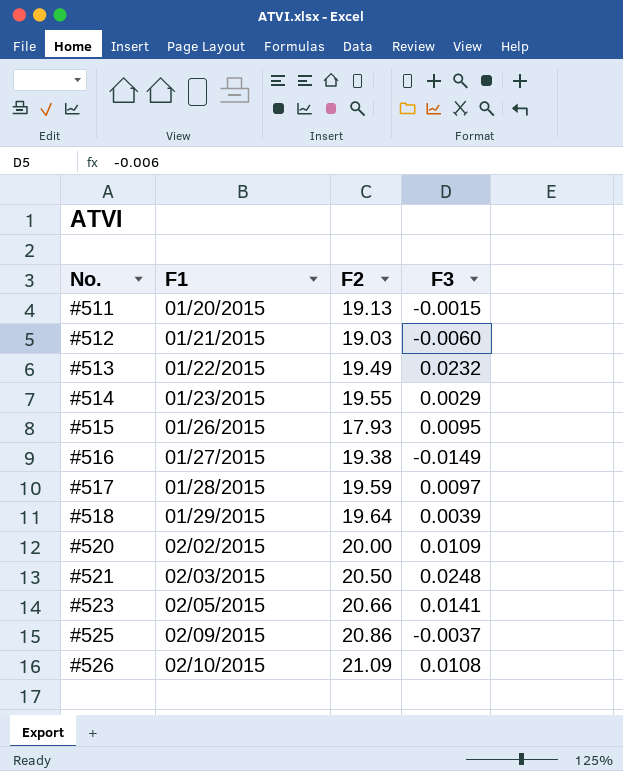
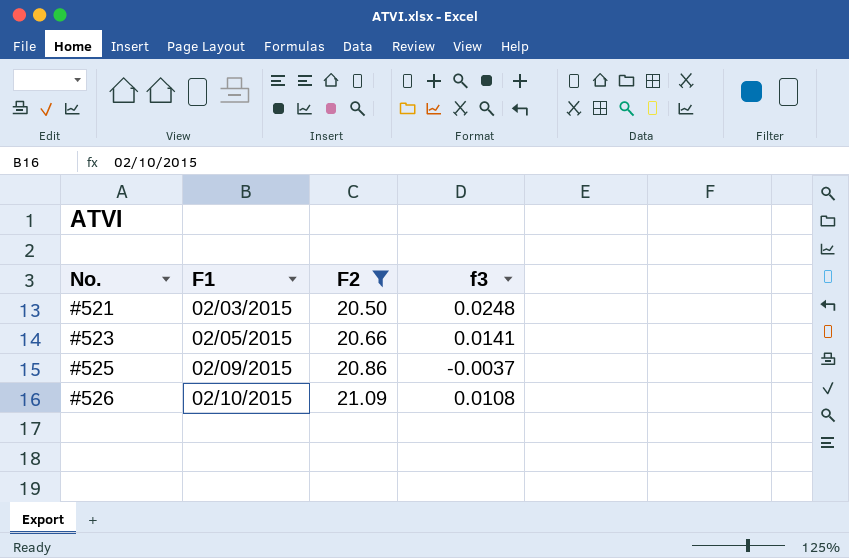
filter: none -> F2 >= 20.50
column name: F3 -> f3

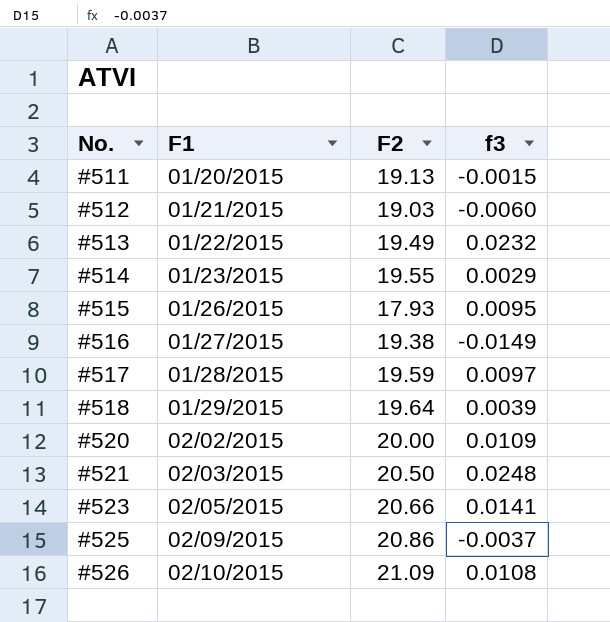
filter: F2 >= 20.50 -> none

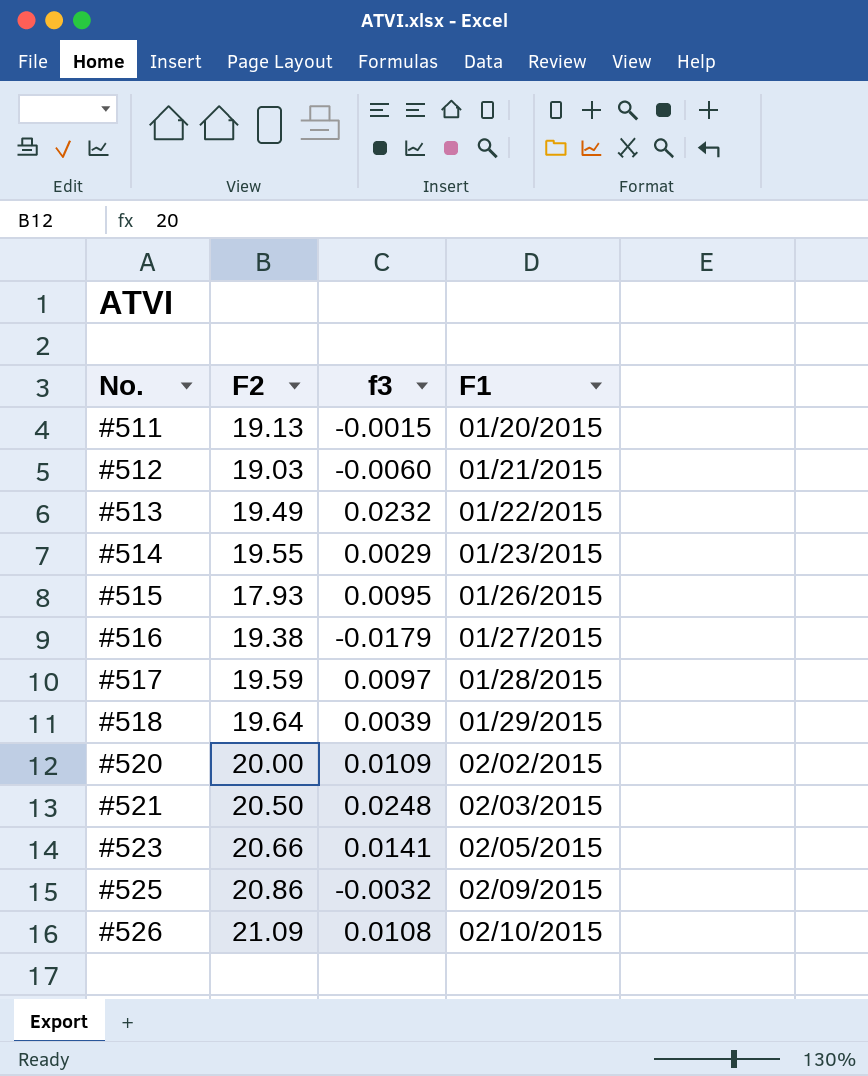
column F1 | position: 2 -> 4
#516 | f3: -0.0149 -> -0.0179
#525 | f3: -0.0037 -> -0.0032

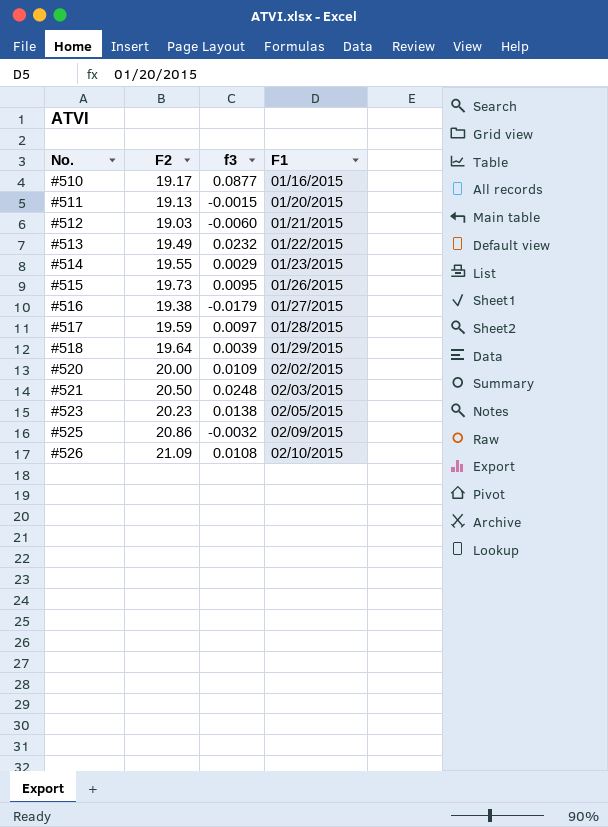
row #510: none -> 19.17 | 0.0877 | 01/16/2015
#515 | F2: 17.93 -> 19.73
#523 | F2: 20.66 -> 20.23
#523 | f3: 0.0141 -> 0.0138

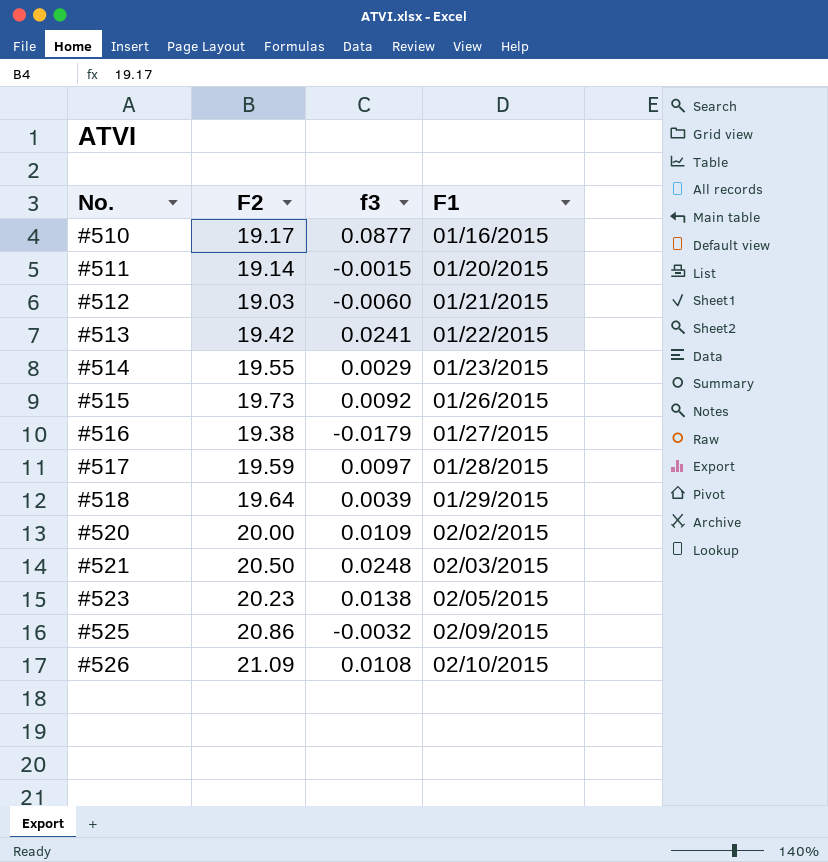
#511 | F2: 19.13 -> 19.14
#513 | F2: 19.49 -> 19.42
#513 | f3: 0.0232 -> 0.0241
#515 | f3: 0.0095 -> 0.0092

